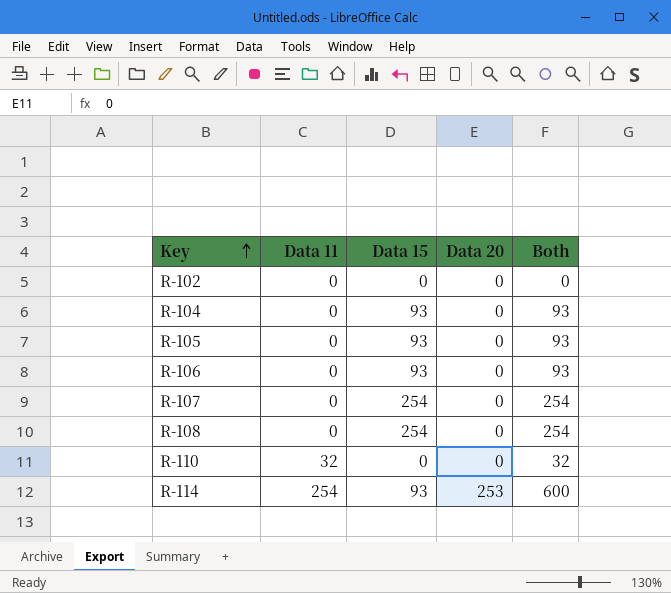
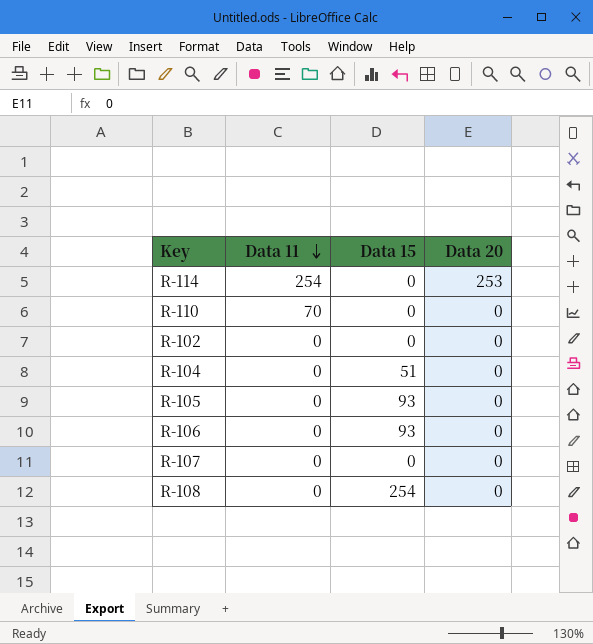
row order: Key ascending -> Data 11 descending
column Both | formula: [Data 11] + [Data 15] + [Data 20] -> none
R-114 | Data 15: 93 -> 0
R-110 | Data 11: 32 -> 70
R-104 | Data 15: 93 -> 51
R-107 | Data 15: 254 -> 0

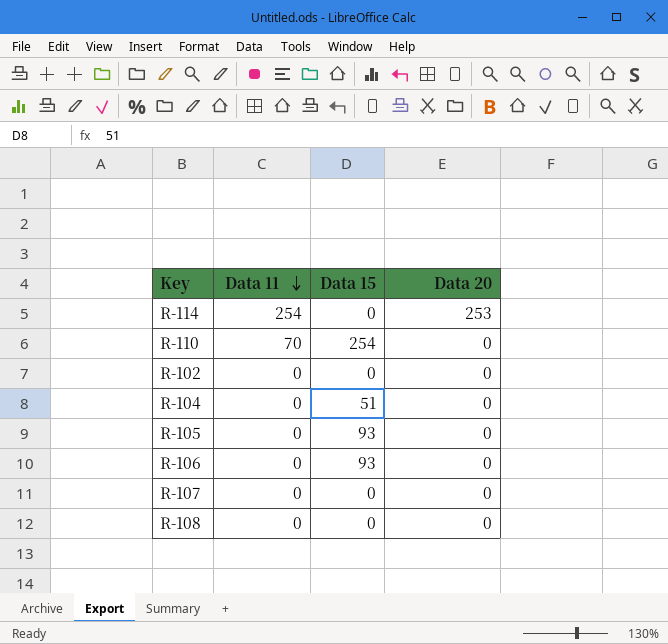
R-110 | Data 15: 0 -> 254
R-108 | Data 15: 254 -> 0

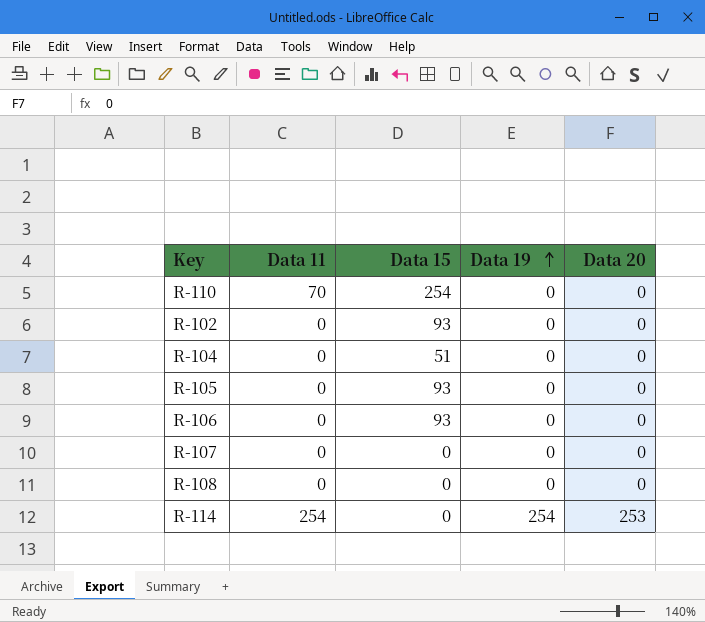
row order: Data 11 descending -> Data 19 ascending
column Data 19 | position: none -> 4
R-102 | Data 15: 0 -> 93

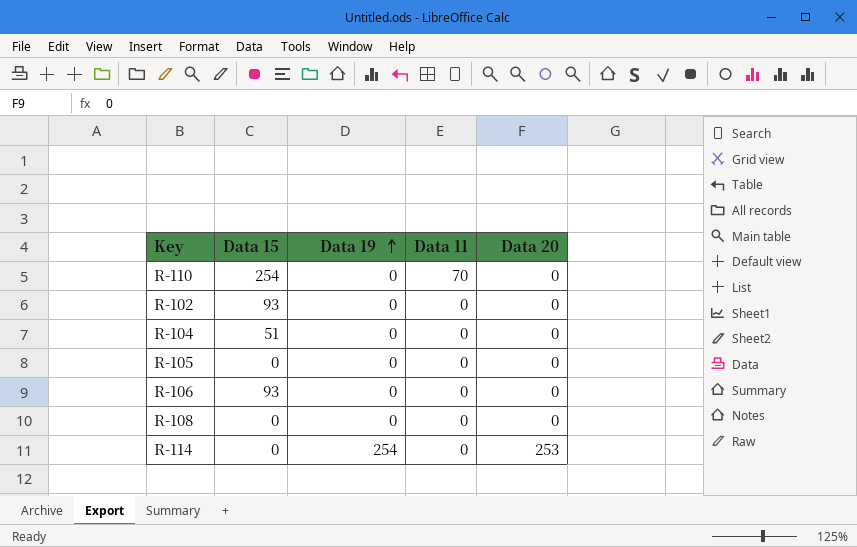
column Data 11 | position: 2 -> 4
row R-107: 0 | 0 | 0 | 0 -> none
R-105 | Data 15: 93 -> 0
R-114 | Data 11: 254 -> 0

